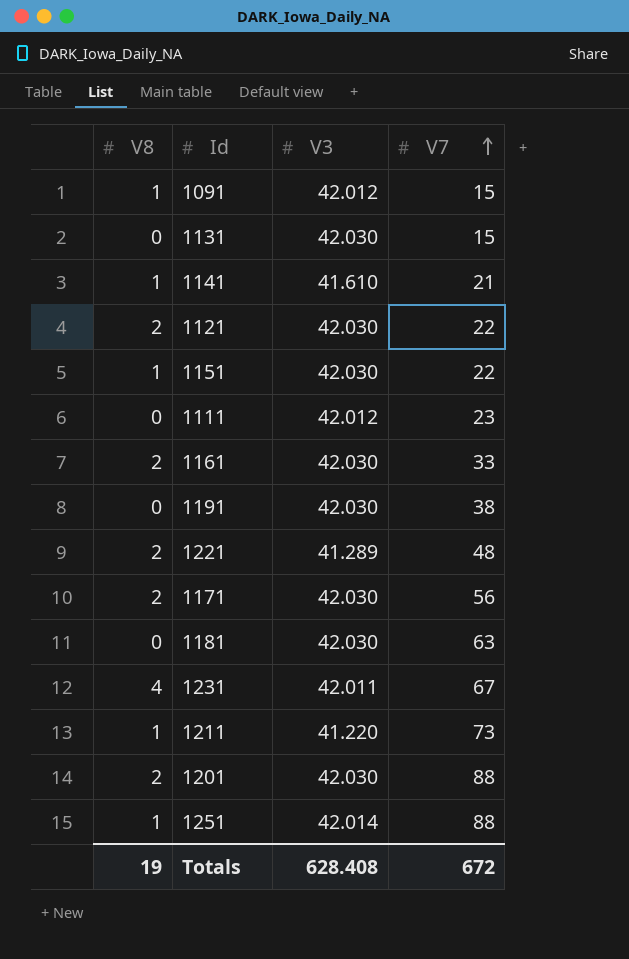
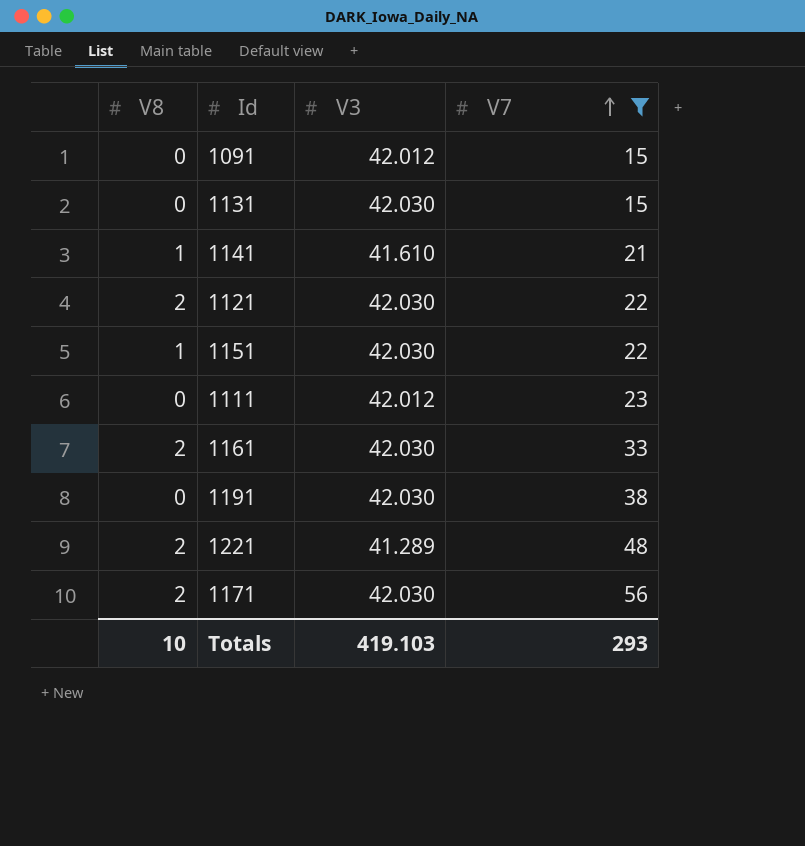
filter: none -> V7 <= 56
1091 | V8: 1 -> 0
Totals | V8: 19 -> 10
Totals | V3: 628.408 -> 419.103
Totals | V7: 672 -> 293

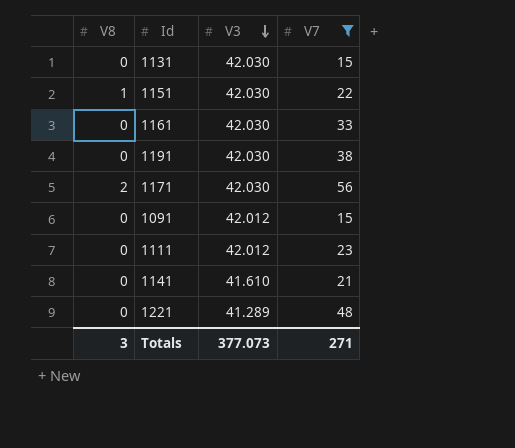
row order: V7 ascending -> V3 descending
row 1121: 2 | 42.030 | 22 -> none
1161 | V8: 2 -> 0
1141 | V8: 1 -> 0
1221 | V8: 2 -> 0
Totals | V8: 10 -> 3
Totals | V3: 419.103 -> 377.073
Totals | V7: 293 -> 271

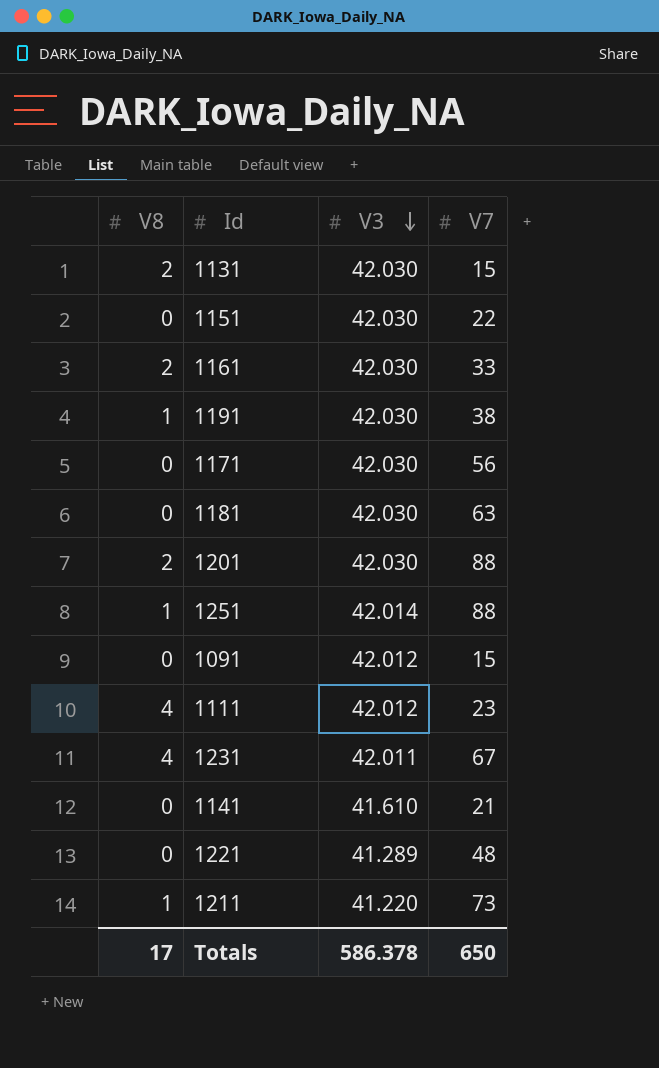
filter: V7 <= 56 -> none
1131 | V8: 0 -> 2
1151 | V8: 1 -> 0
1161 | V8: 0 -> 2
1191 | V8: 0 -> 1
1171 | V8: 2 -> 0
1111 | V8: 0 -> 4
Totals | V8: 3 -> 17
Totals | V3: 377.073 -> 586.378
Totals | V7: 271 -> 650

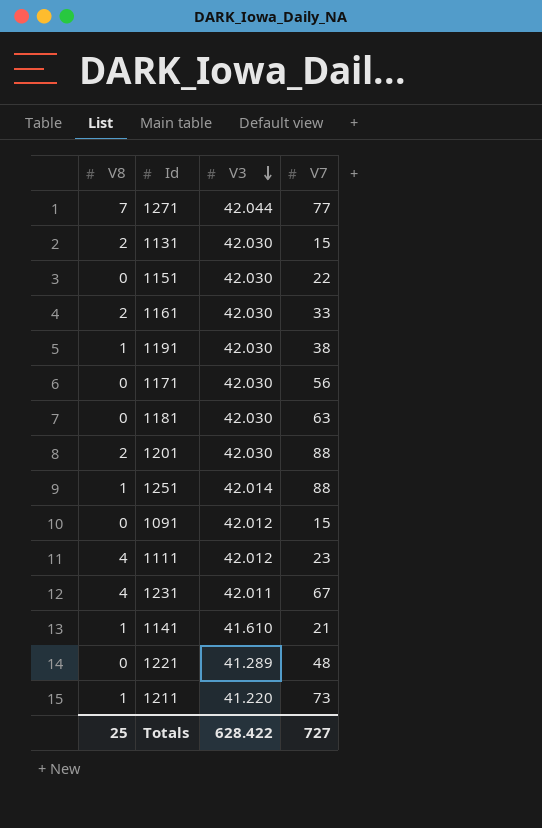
row 1271: none -> 7 | 42.044 | 77
1141 | V8: 0 -> 1
Totals | V8: 17 -> 25
Totals | V3: 586.378 -> 628.422
Totals | V7: 650 -> 727

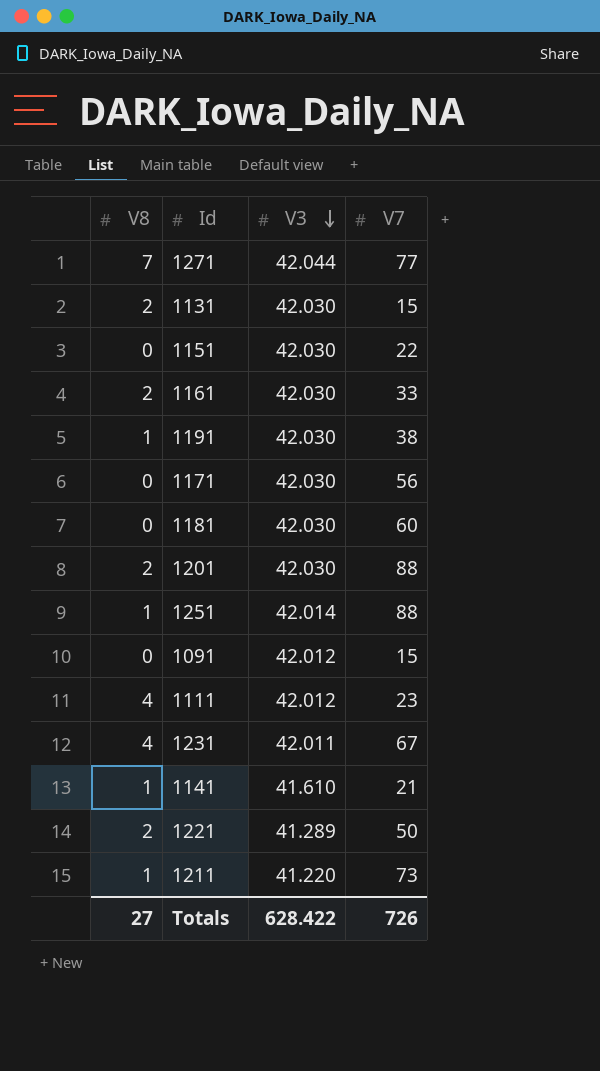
1181 | V7: 63 -> 60
1221 | V8: 0 -> 2
1221 | V7: 48 -> 50
Totals | V8: 25 -> 27
Totals | V7: 727 -> 726

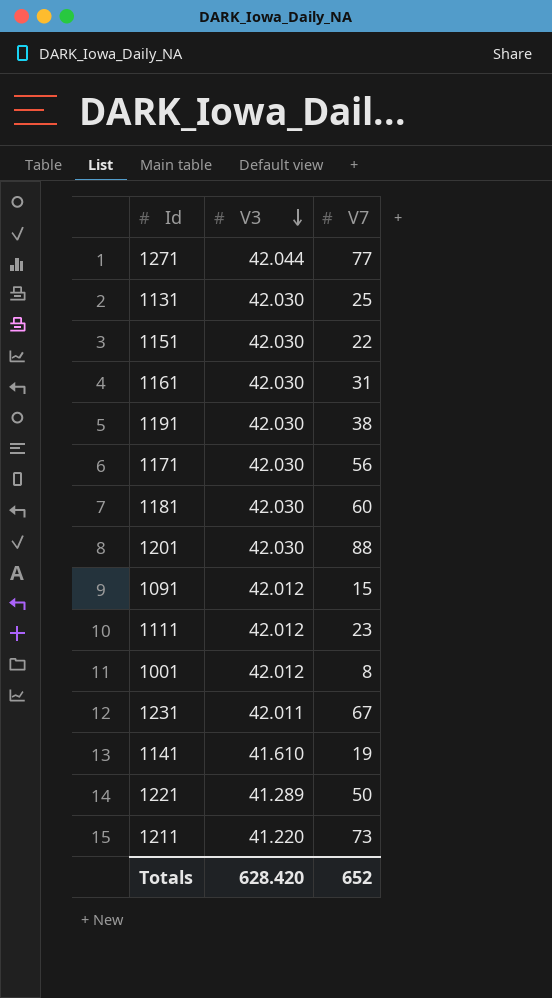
column V8 | position: 1 -> none
row 1251: 1 | 42.014 | 88 -> none
1131 | V7: 15 -> 25
1161 | V7: 33 -> 31
row 1001: none -> 42.012 | 8
1141 | V7: 21 -> 19
Totals | V3: 628.422 -> 628.420
Totals | V7: 726 -> 652

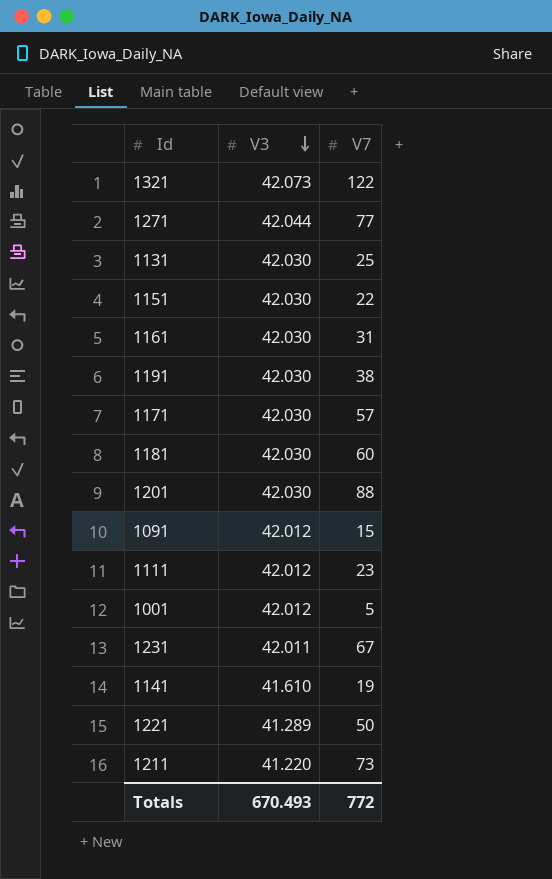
row 1321: none -> 42.073 | 122
1171 | V7: 56 -> 57
1001 | V7: 8 -> 5
Totals | V3: 628.420 -> 670.493
Totals | V7: 652 -> 772

